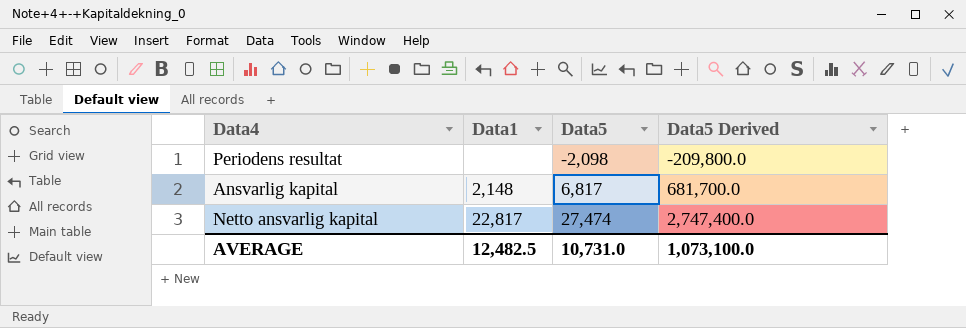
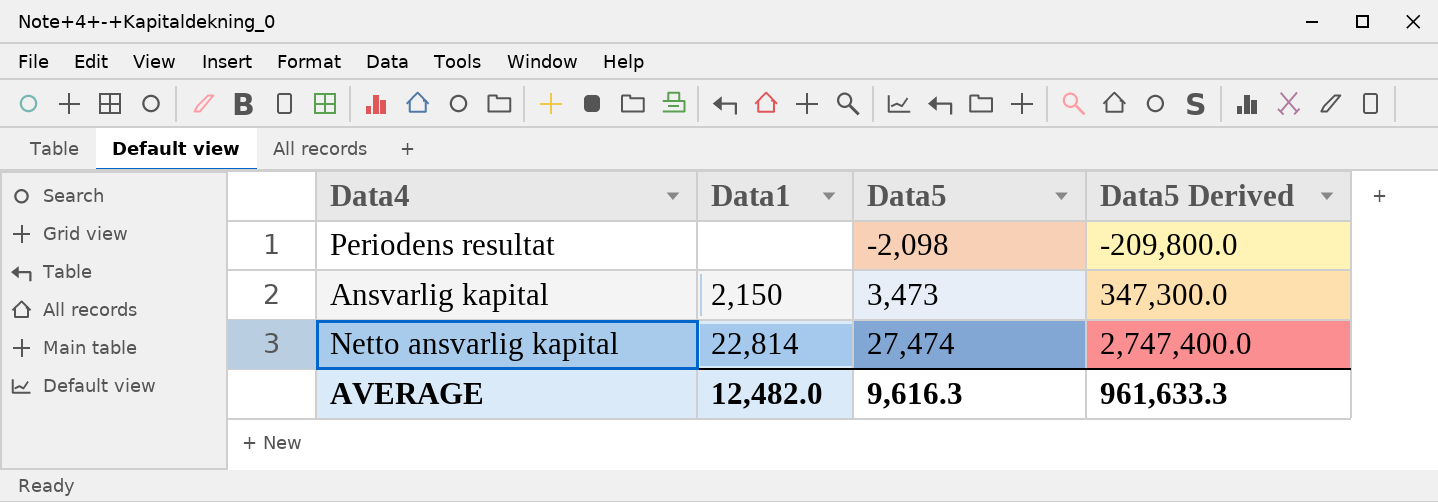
Ansvarlig kapital | Data1: 2,148 -> 2,150
Ansvarlig kapital | Data5: 6,817 -> 3,473
Ansvarlig kapital | Data5 Derived: 681,700.0 -> 347,300.0
Netto ansvarlig kapital | Data1: 22,817 -> 22,814
AVERAGE | Data1: 12,482.5 -> 12,482.0
AVERAGE | Data5: 10,731.0 -> 9,616.3
AVERAGE | Data5 Derived: 1,073,100.0 -> 961,633.3

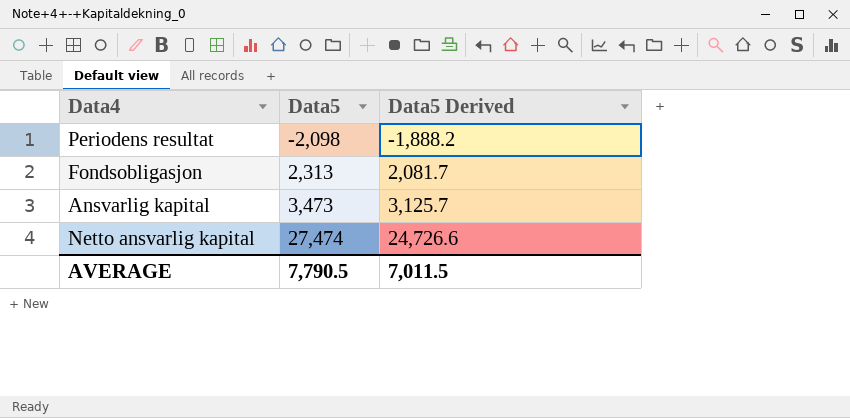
column Data1 | position: 2 -> none
column Data5 Derived | formula: [Data5] * 100 -> [Data5] * 0.9
row Fondsobligasjon: none -> 2,313 | 2,081.7
AVERAGE | Data5: 9,616.3 -> 7,790.5
AVERAGE | Data5 Derived: 961,633.3 -> 7,011.5

